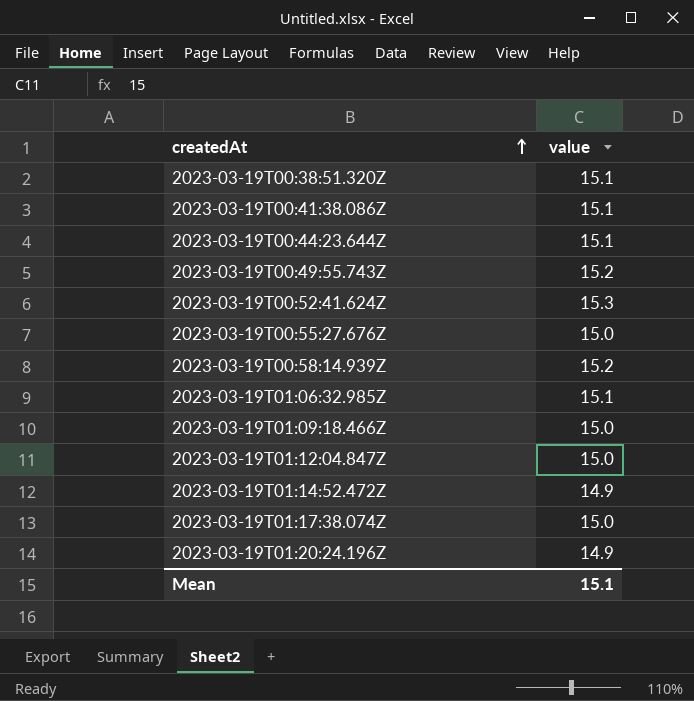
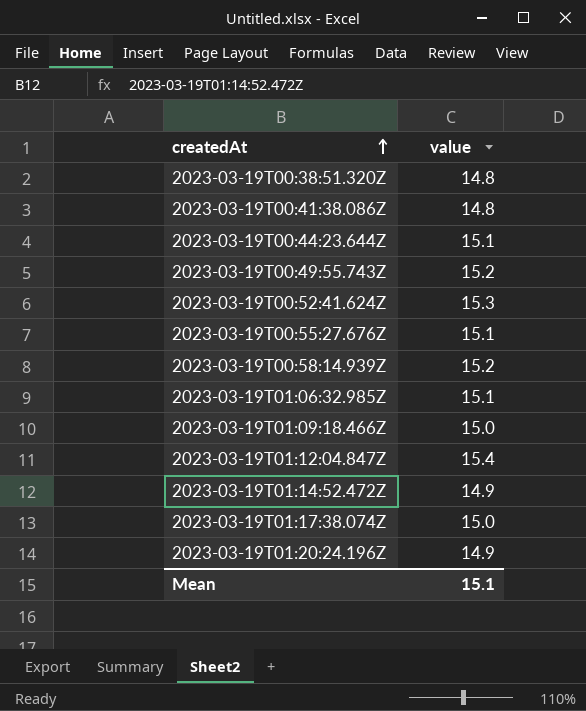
2023-03-19T00:38:51.320Z | value: 15.1 -> 14.8
2023-03-19T00:41:38.086Z | value: 15.1 -> 14.8
2023-03-19T00:55:27.676Z | value: 15.0 -> 15.1
2023-03-19T01:12:04.847Z | value: 15.0 -> 15.4

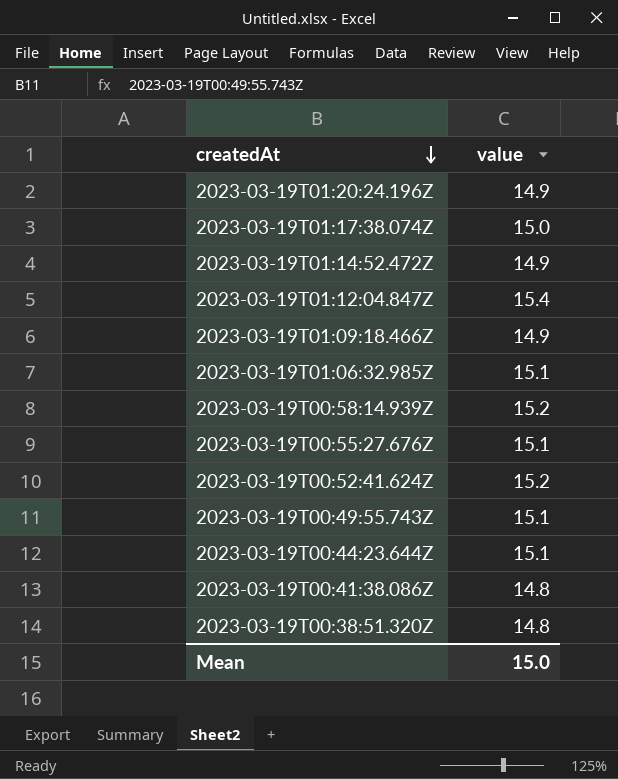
row order: createdAt ascending -> createdAt descending
2023-03-19T01:09:18.466Z | value: 15.0 -> 14.9
2023-03-19T00:52:41.624Z | value: 15.3 -> 15.2
2023-03-19T00:49:55.743Z | value: 15.2 -> 15.1
Mean | value: 15.1 -> 15.0

